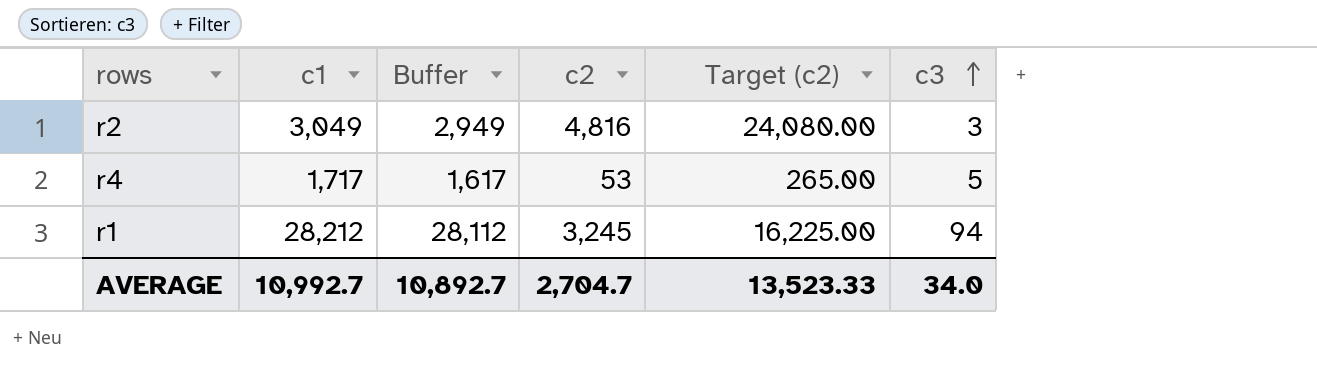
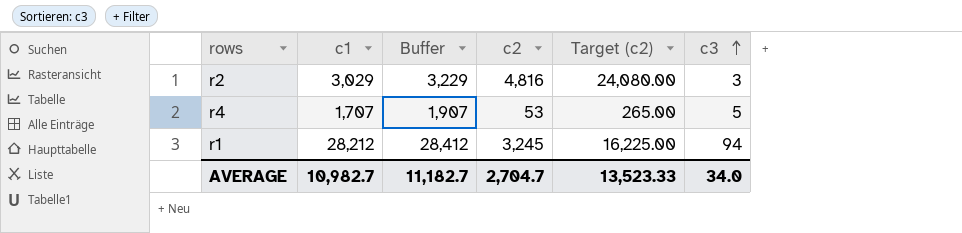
column Buffer | formula: [c1] - 100 -> [c1] + 200
r2 | c1: 3,049 -> 3,029
r4 | c1: 1,717 -> 1,707
AVERAGE | c1: 10,992.7 -> 10,982.7
AVERAGE | Buffer: 10,892.7 -> 11,182.7

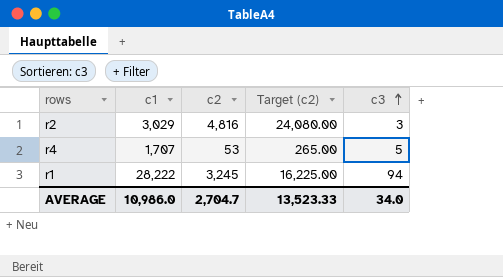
column Buffer | formula: [c1] + 200 -> none
r1 | c1: 28,212 -> 28,222
AVERAGE | c1: 10,982.7 -> 10,986.0

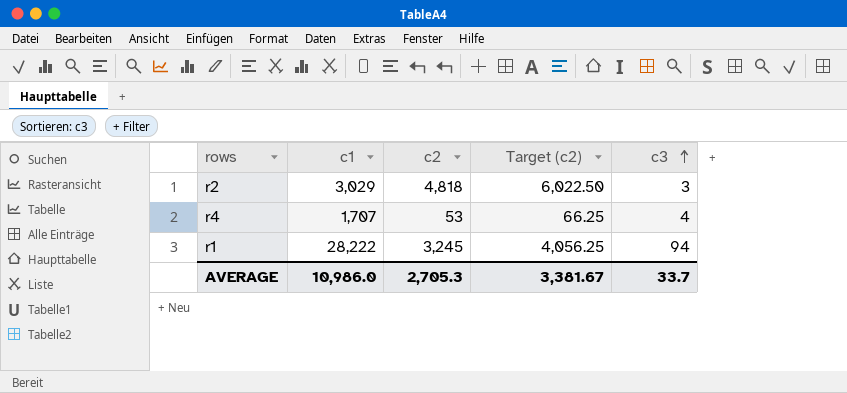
column Target (c2) | formula: [c2] * 5 -> [c2] * 1.25
r2 | c2: 4,816 -> 4,818
r4 | c3: 5 -> 4
AVERAGE | c2: 2,704.7 -> 2,705.3
AVERAGE | Target (c2): 13,523.33 -> 3,381.67
AVERAGE | c3: 34.0 -> 33.7

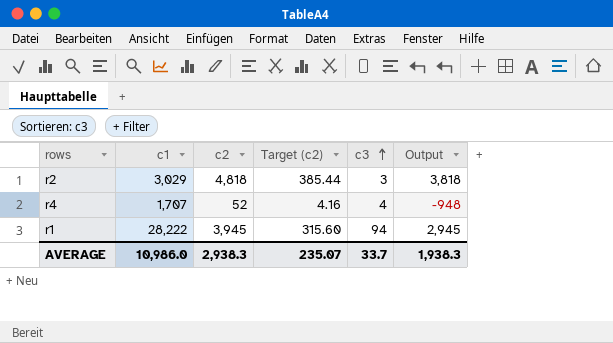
column Target (c2) | formula: [c2] * 1.25 -> [c2] * 0.08
column Output | formula: none -> [c2] - 1000
r4 | c2: 53 -> 52
r1 | c2: 3,245 -> 3,945
AVERAGE | c2: 2,705.3 -> 2,938.3
AVERAGE | Target (c2): 3,381.67 -> 235.07

